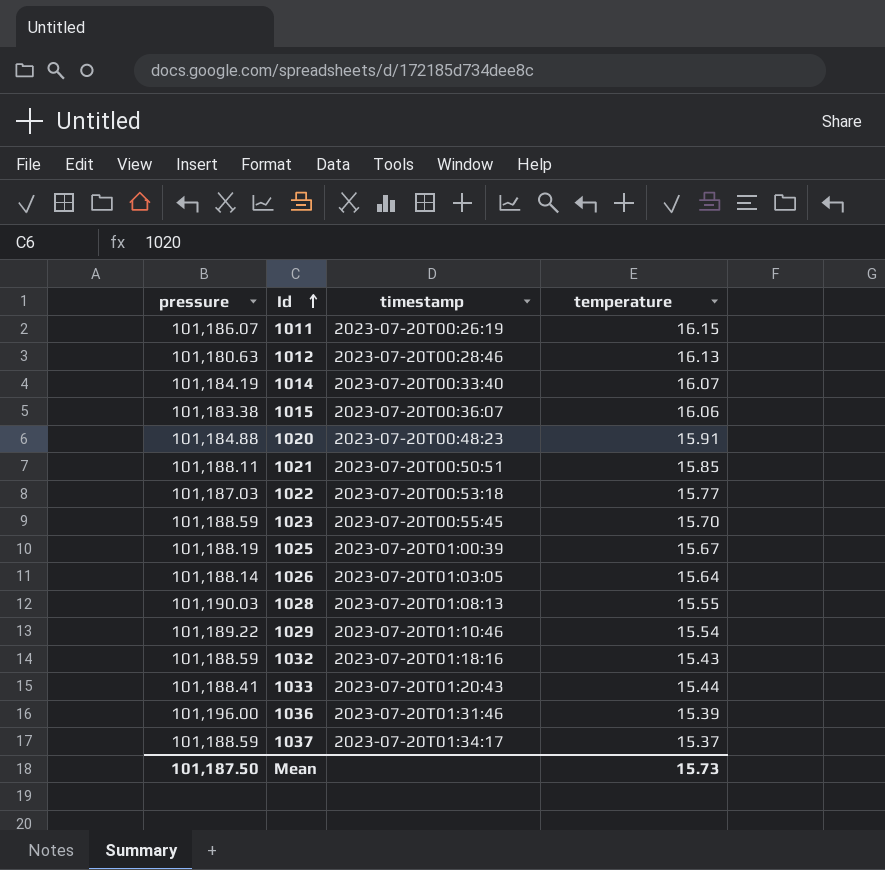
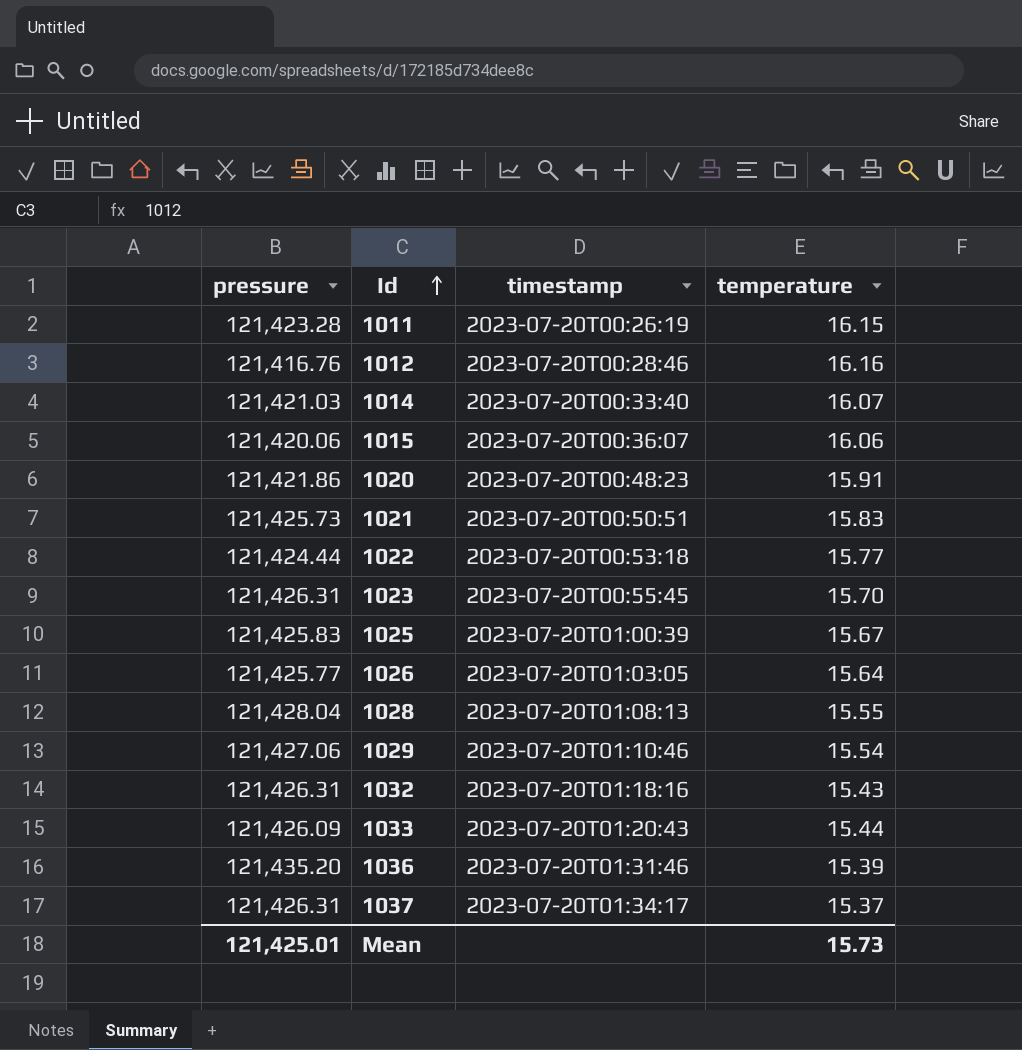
1011 | pressure: 101,186.07 -> 121,423.28
1012 | pressure: 101,180.63 -> 121,416.76
1012 | temperature: 16.13 -> 16.16
1014 | pressure: 101,184.19 -> 121,421.03
1015 | pressure: 101,183.38 -> 121,420.06
1020 | pressure: 101,184.88 -> 121,421.86
1021 | pressure: 101,188.11 -> 121,425.73
1021 | temperature: 15.85 -> 15.83
1022 | pressure: 101,187.03 -> 121,424.44
1023 | pressure: 101,188.59 -> 121,426.31
1025 | pressure: 101,188.19 -> 121,425.83
1026 | pressure: 101,188.14 -> 121,425.77
1028 | pressure: 101,190.03 -> 121,428.04
1029 | pressure: 101,189.22 -> 121,427.06
1032 | pressure: 101,188.59 -> 121,426.31
1033 | pressure: 101,188.41 -> 121,426.09
1036 | pressure: 101,196.00 -> 121,435.20
1037 | pressure: 101,188.59 -> 121,426.31
Mean | pressure: 101,187.50 -> 121,425.01

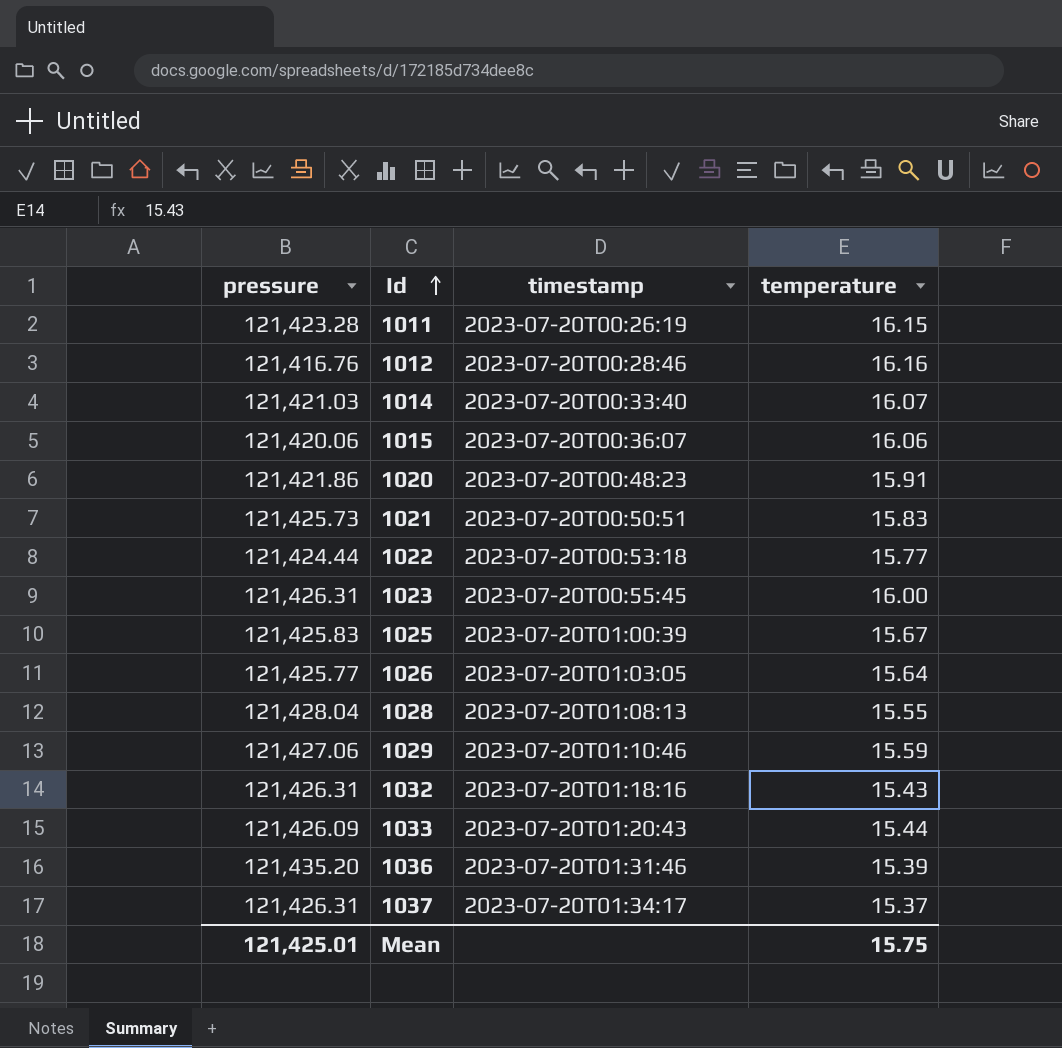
1023 | temperature: 15.70 -> 16.00
1029 | temperature: 15.54 -> 15.59
Mean | temperature: 15.73 -> 15.75

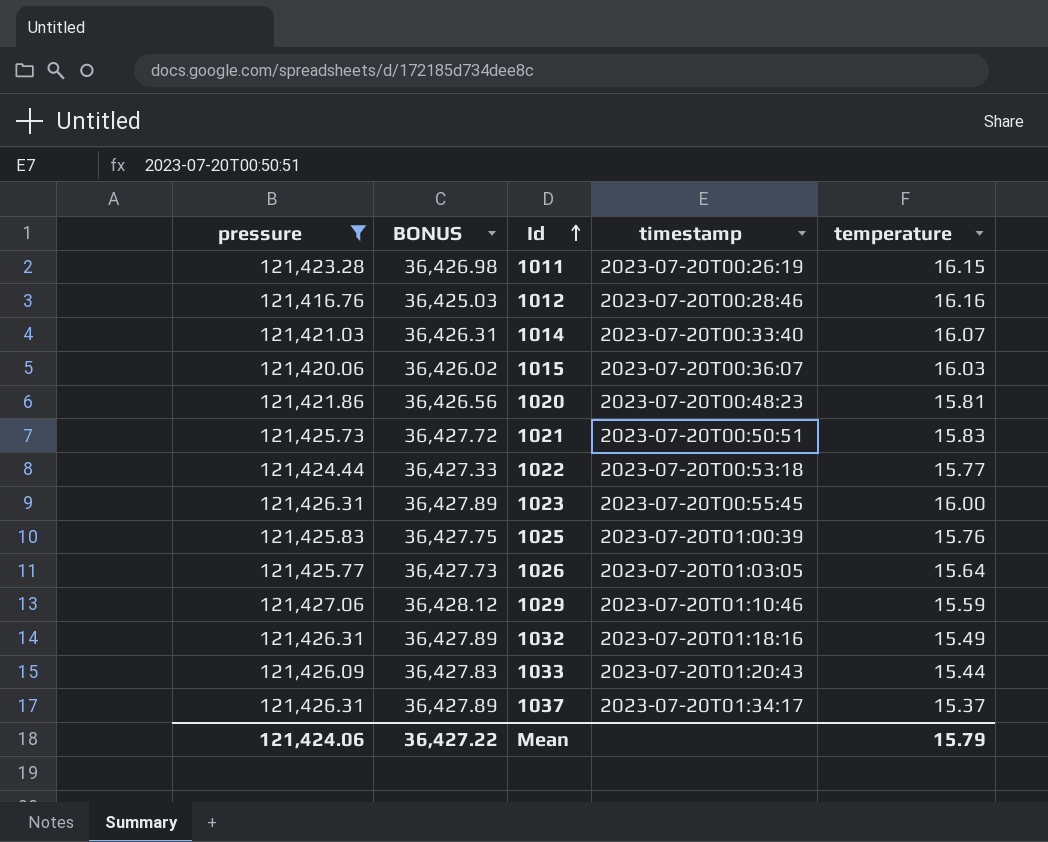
filter: none -> pressure <= 121,427.06
column BONUS | formula: none -> [pressure] * 0.3
1015 | temperature: 16.06 -> 16.03
1020 | temperature: 15.91 -> 15.81
1025 | temperature: 15.67 -> 15.76
1032 | temperature: 15.43 -> 15.49
Mean | pressure: 121,425.01 -> 121,424.06
Mean | temperature: 15.75 -> 15.79

